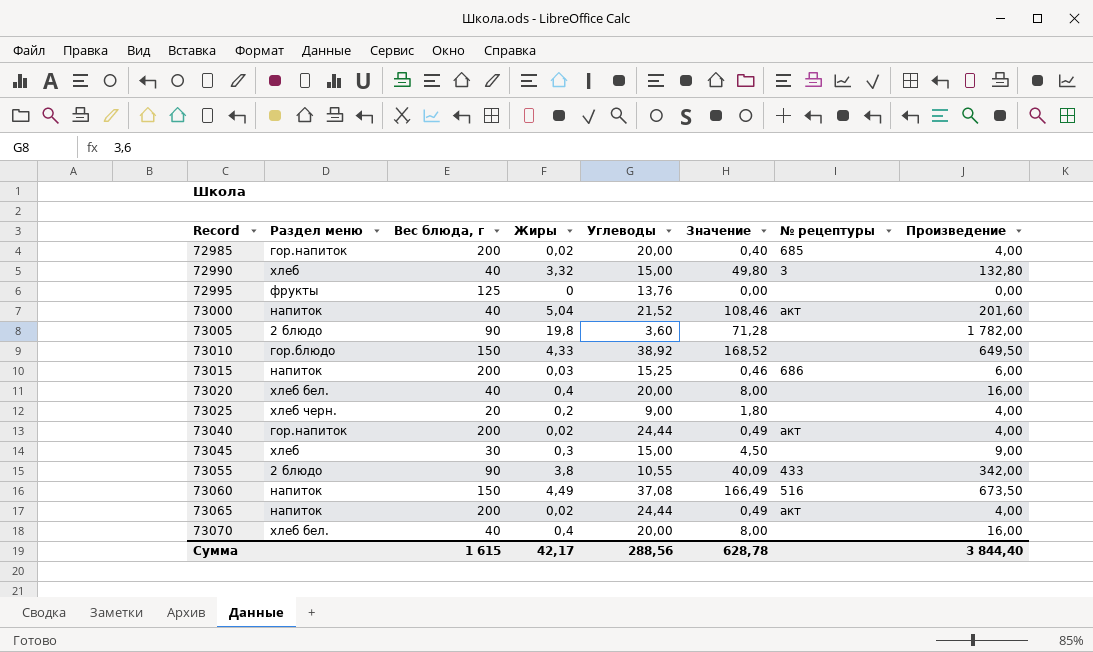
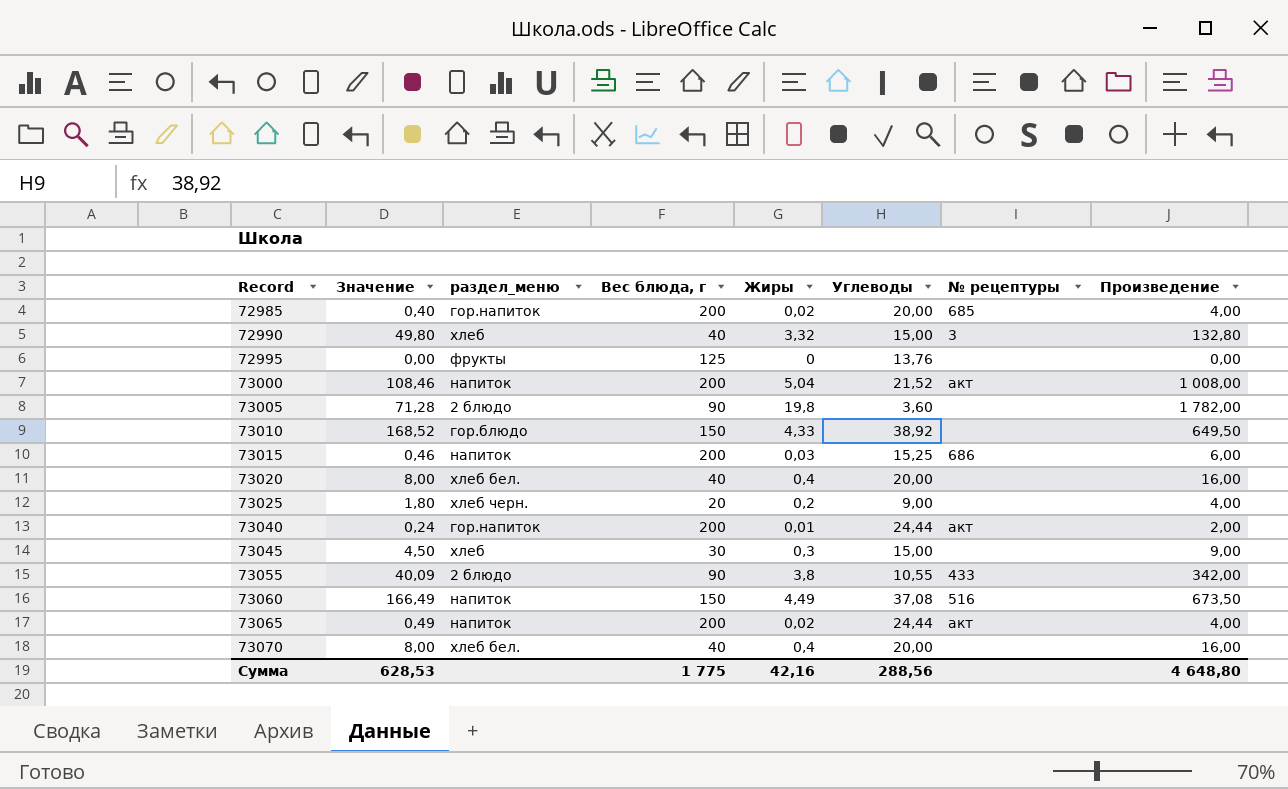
column Значение | position: 6 -> 2
column name: Раздел меню -> раздел_меню
73000 | Вес блюда, г: 40 -> 200
73000 | Произведение: 201,60 -> 1 008,00
73040 | Значение: 0,49 -> 0,24
73040 | Жиры: 0,02 -> 0,01
73040 | Произведение: 4,00 -> 2,00
Сумма | Значение: 628,78 -> 628,53
Сумма | Вес блюда, г: 1 615 -> 1 775
Сумма | Жиры: 42,17 -> 42,16
Сумма | Произведение: 3 844,40 -> 4 648,80

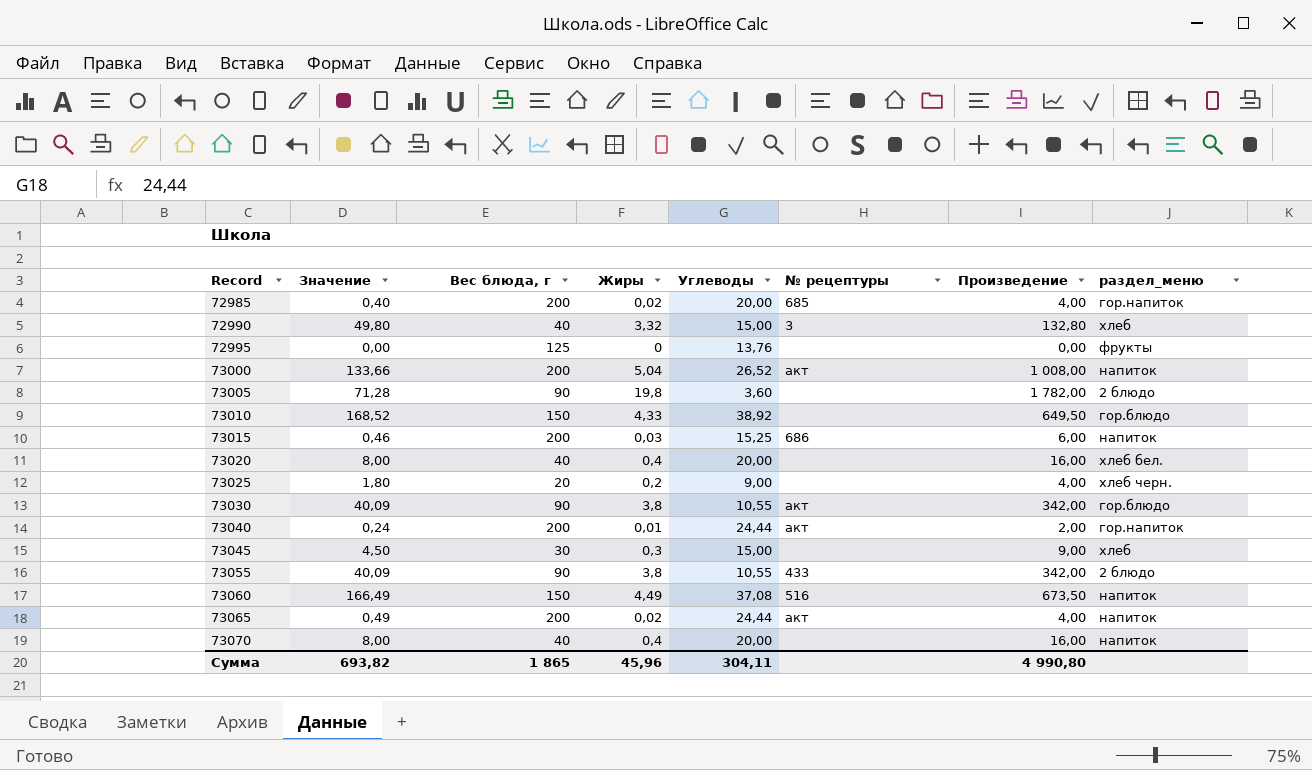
column раздел_меню | position: 3 -> 8
73000 | Значение: 108,46 -> 133,66
73000 | Углеводы: 21,52 -> 26,52
row 73030: none -> 40,09 | 90 | 3,8 | 10,55 | акт | 342,00 | гор.блюдо
73070 | раздел_меню: хлеб бел. -> напиток
Сумма | Значение: 628,53 -> 693,82
Сумма | Вес блюда, г: 1 775 -> 1 865
Сумма | Жиры: 42,16 -> 45,96
Сумма | Углеводы: 288,56 -> 304,11
Сумма | Произведение: 4 648,80 -> 4 990,80

